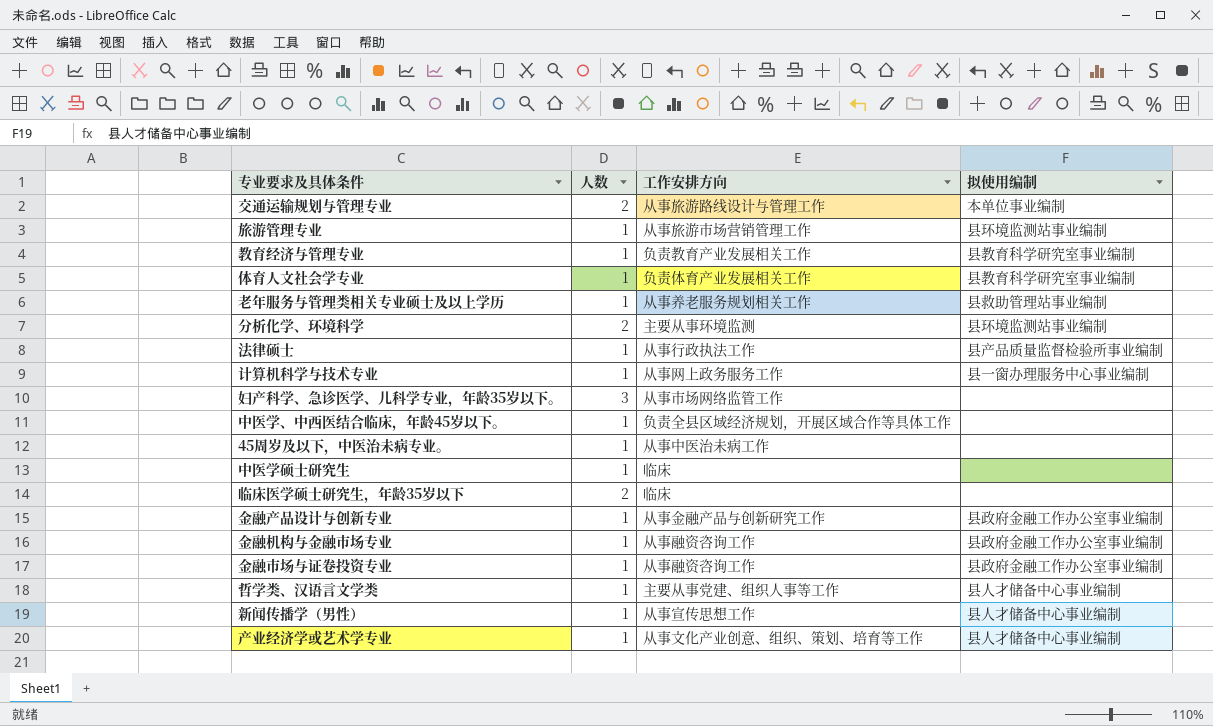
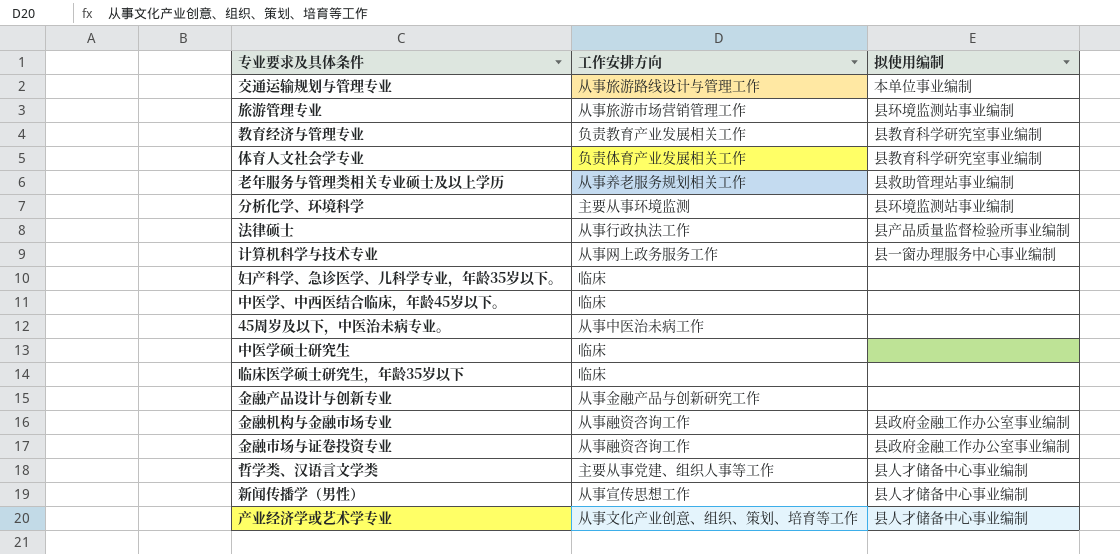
column 人数 | position: 2 -> none
妇产科学、急诊医学、儿科学专业，年龄35岁以下。 | 工作安排方向: 从事市场网络监管工作 -> 临床
中医学、中西医结合临床，年龄45岁以下。 | 工作安排方向: 负责全县区域经济规划，开展区域合作等具体工作 -> 临床
金融产品设计与创新专业 | 拟使用编制: 县政府金融工作办公室事业编制 -> none

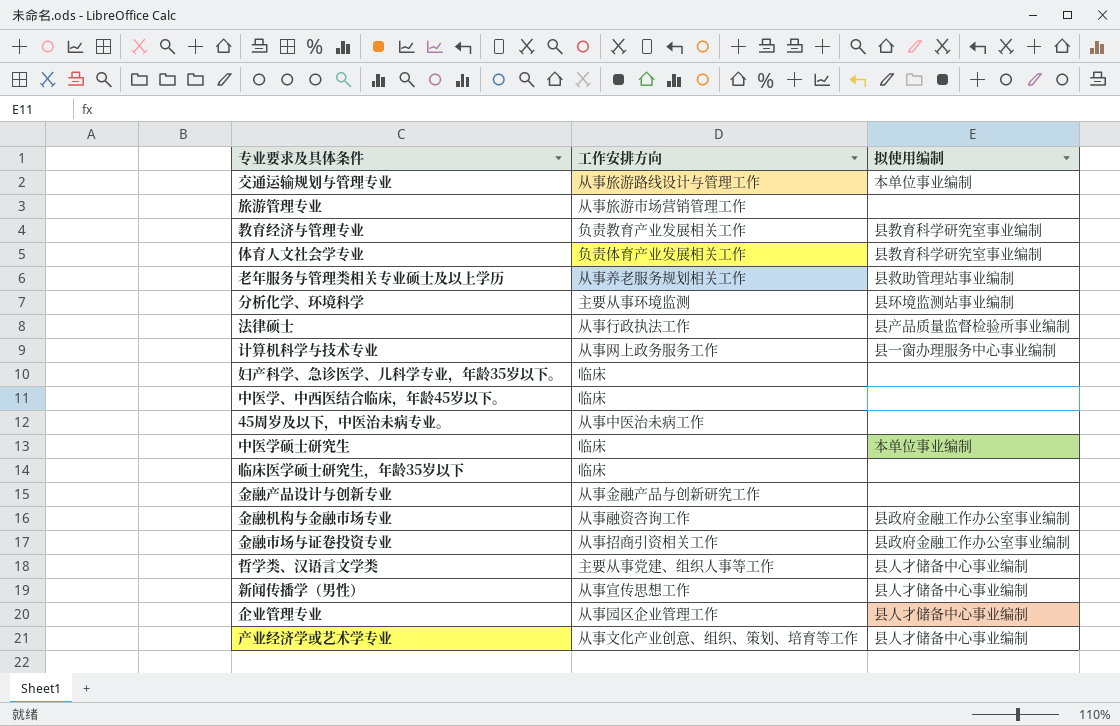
旅游管理专业 | 拟使用编制: 县环境监测站事业编制 -> none
中医学硕士研究生 | 拟使用编制: none -> 本单位事业编制
金融市场与证卷投资专业 | 工作安排方向: 从事融资咨询工作 -> 从事招商引资相关工作
row 企业管理专业: none -> 从事园区企业管理工作 | 县人才储备中心事业编制

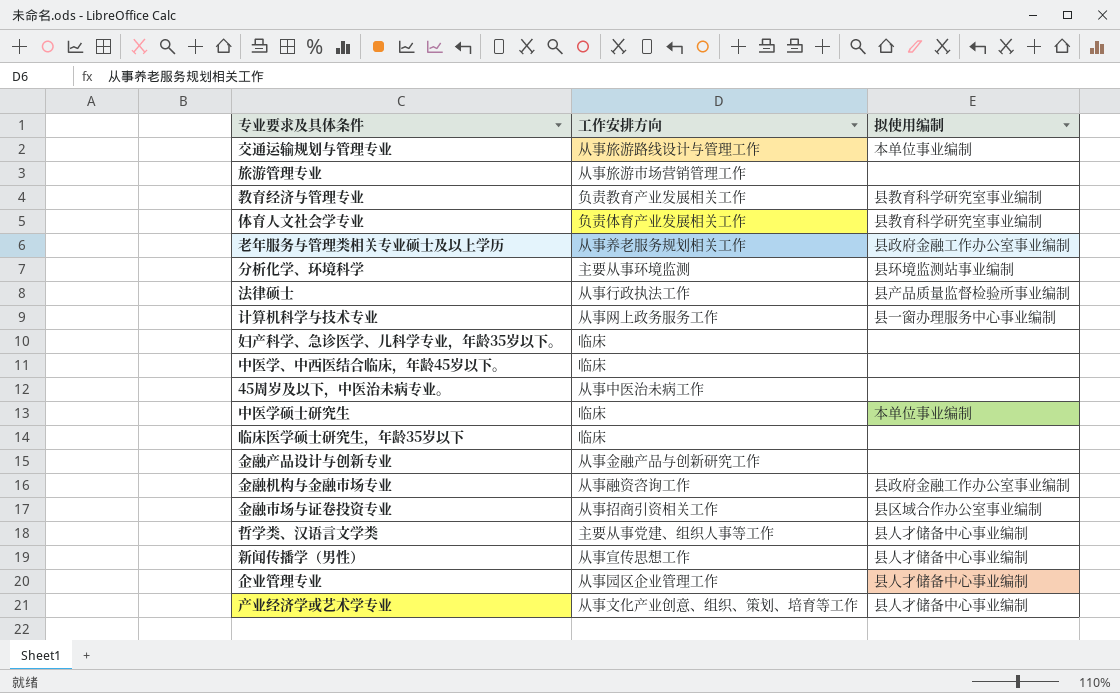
老年服务与管理类相关专业硕士及以上学历 | 拟使用编制: 县救助管理站事业编制 -> 县政府金融工作办公室事业编制
金融市场与证卷投资专业 | 拟使用编制: 县政府金融工作办公室事业编制 -> 县区域合作办公室事业编制

